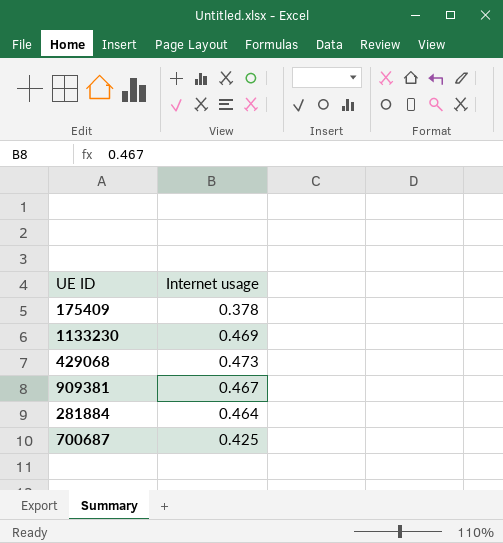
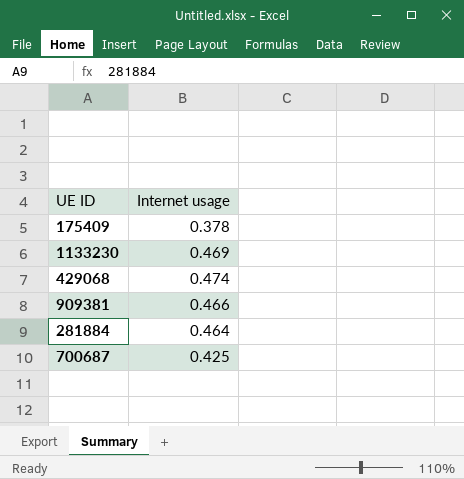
429068 | Internet usage: 0.473 -> 0.474
909381 | Internet usage: 0.467 -> 0.466

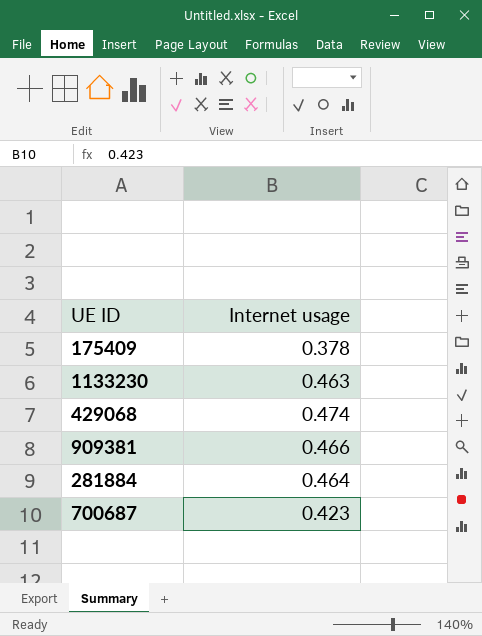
1133230 | Internet usage: 0.469 -> 0.463
700687 | Internet usage: 0.425 -> 0.423

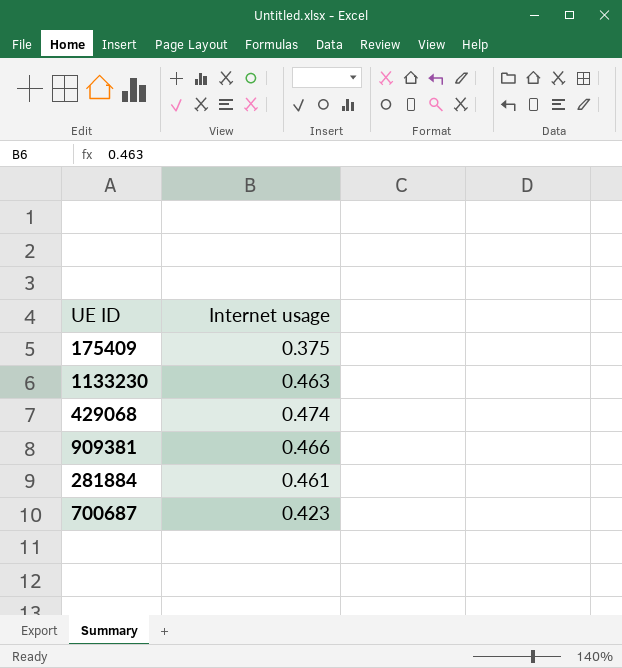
175409 | Internet usage: 0.378 -> 0.375
281884 | Internet usage: 0.464 -> 0.461

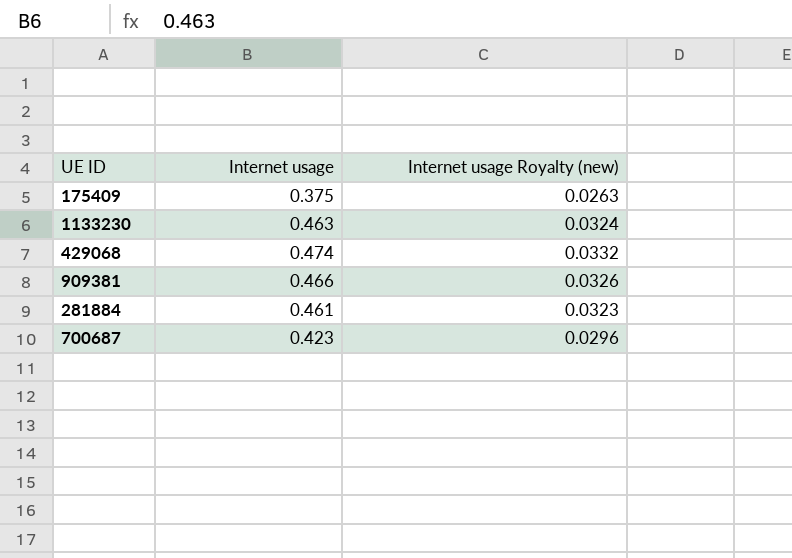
column Internet usage Royalty (new) | formula: none -> [Internet usage] * 0.07

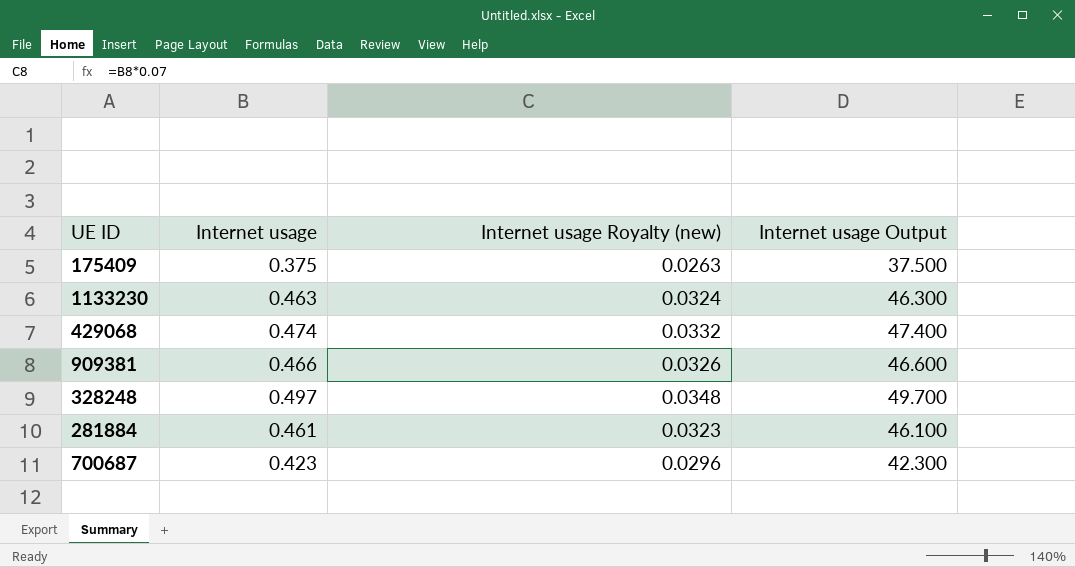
column Internet usage Output | formula: none -> [Internet usage] * 100
row 328248: none -> 0.497 | 0.0348 | 49.700

